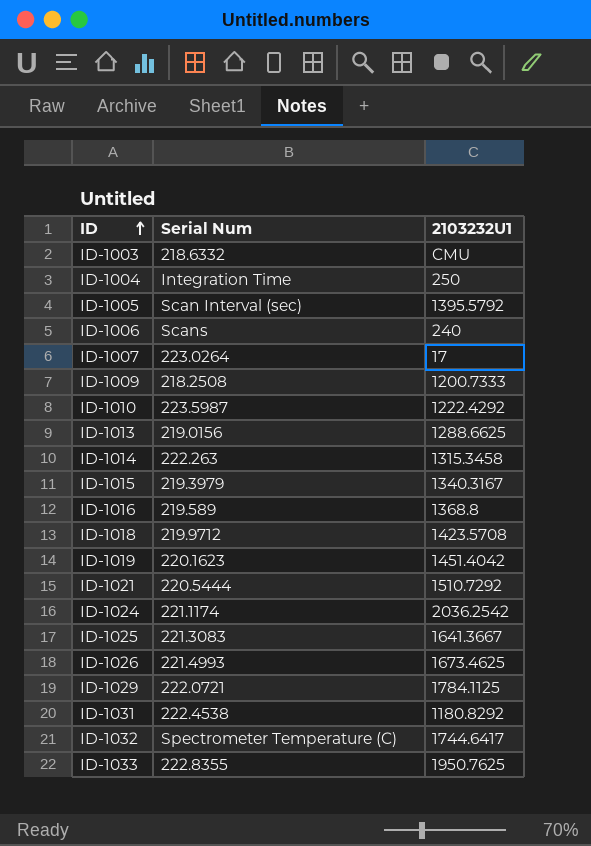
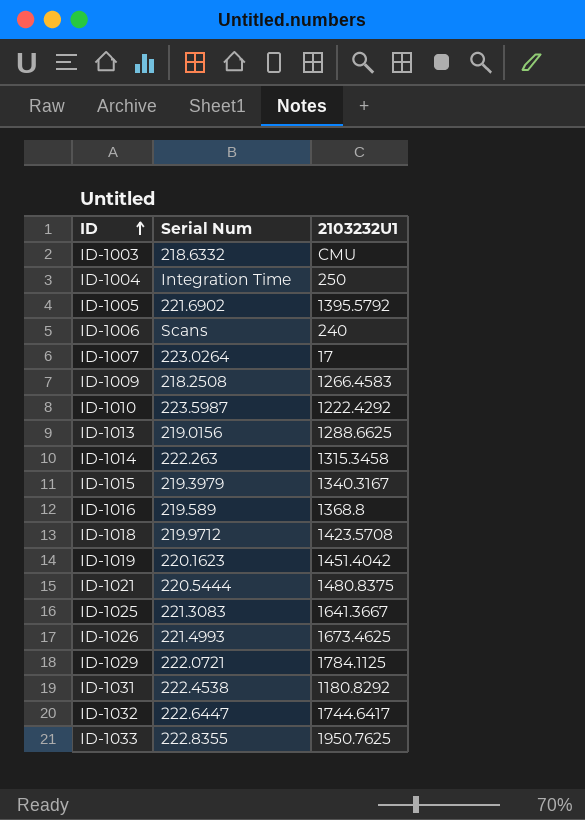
row ID-1024: 221.1174 | 2036.2542 -> none
ID-1005 | Serial Num: Scan Interval (sec) -> 221.6902
ID-1009 | 2103232U1: 1200.7333 -> 1266.4583
ID-1021 | 2103232U1: 1510.7292 -> 1480.8375
ID-1032 | Serial Num: Spectrometer Temperature (C) -> 222.6447

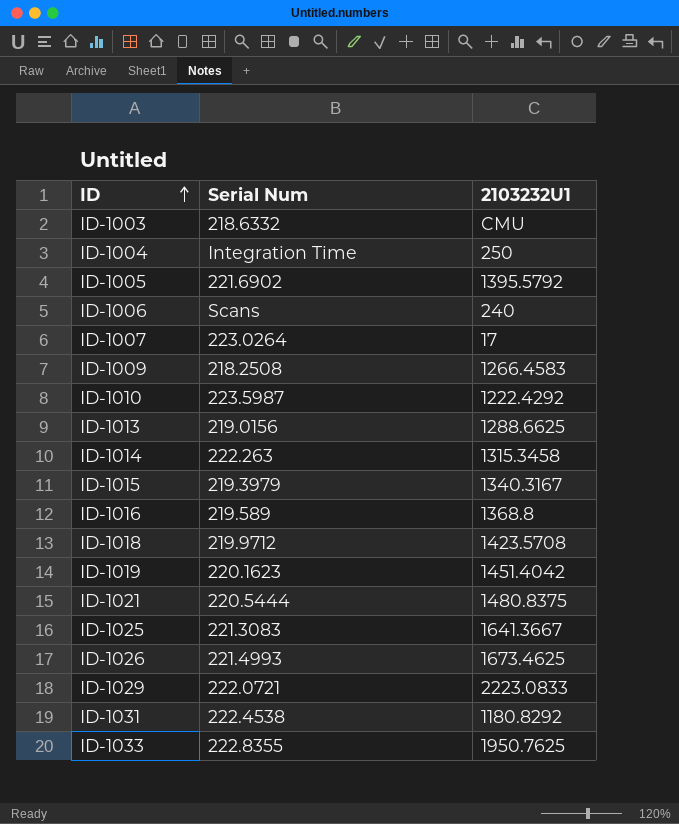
row ID-1032: 222.6447 | 1744.6417 -> none
ID-1029 | 2103232U1: 1784.1125 -> 2223.0833

